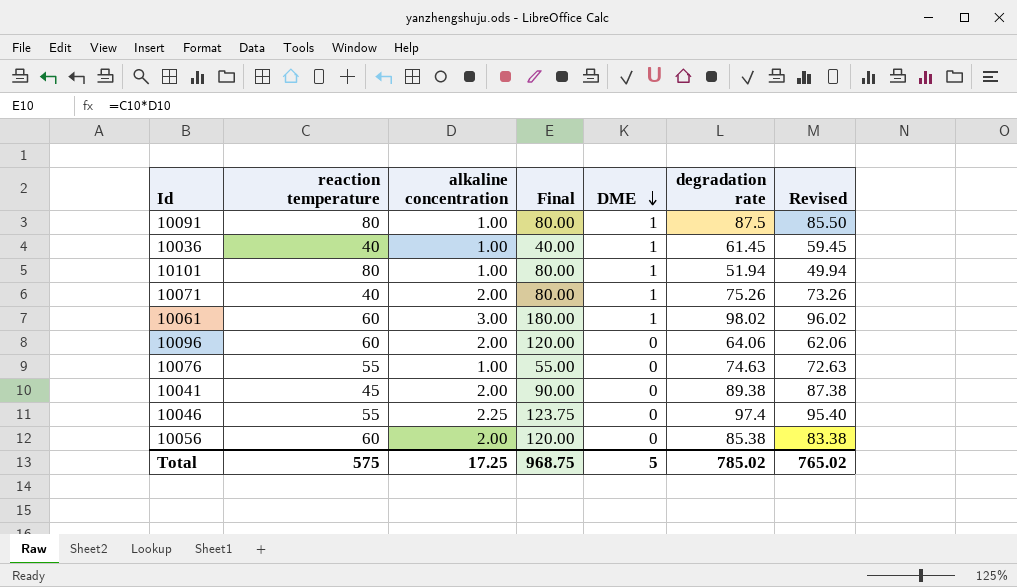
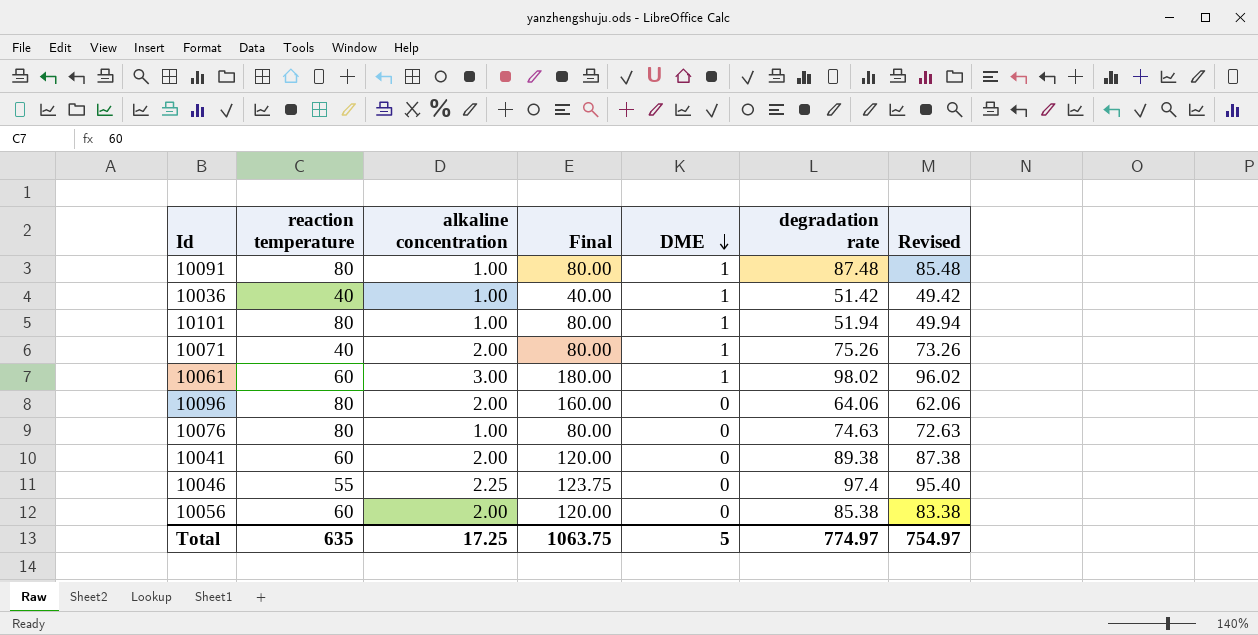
10091 | degradation rate: 87.5 -> 87.48
10091 | Revised: 85.50 -> 85.48
10036 | degradation rate: 61.45 -> 51.42
10036 | Revised: 59.45 -> 49.42
10096 | reaction temperature: 60 -> 80
10096 | Final: 120.00 -> 160.00
10076 | reaction temperature: 55 -> 80
10076 | Final: 55.00 -> 80.00
10041 | reaction temperature: 45 -> 60
10041 | Final: 90.00 -> 120.00
Total | reaction temperature: 575 -> 635
Total | Final: 968.75 -> 1063.75
Total | degradation rate: 785.02 -> 774.97
Total | Revised: 765.02 -> 754.97

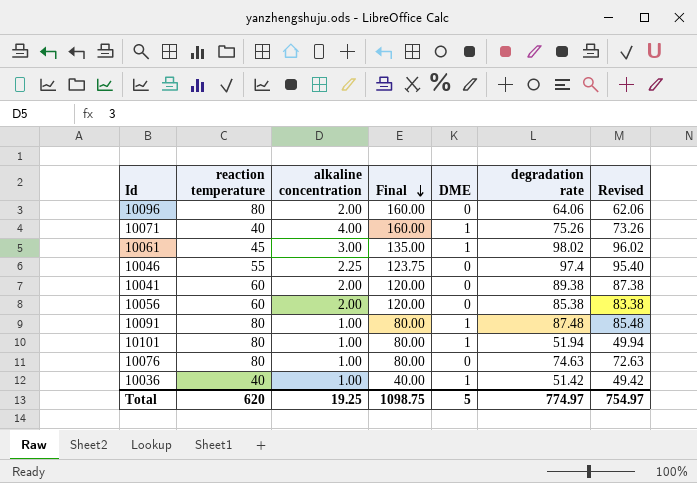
row order: DME descending -> Final descending
10071 | alkaline concentration: 2.00 -> 4.00
10071 | Final: 80.00 -> 160.00
10061 | reaction temperature: 60 -> 45
10061 | Final: 180.00 -> 135.00
Total | reaction temperature: 635 -> 620
Total | alkaline concentration: 17.25 -> 19.25
Total | Final: 1063.75 -> 1098.75

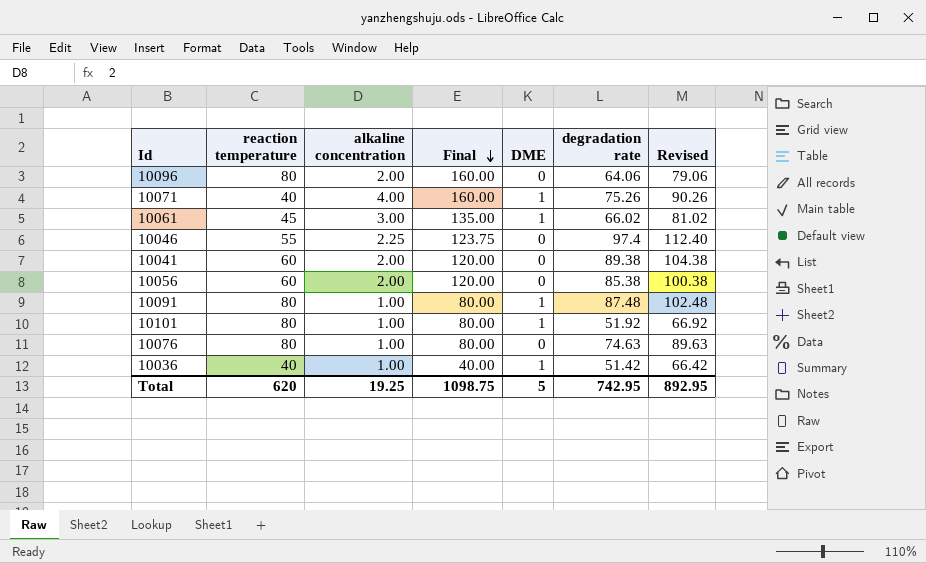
column Revised | formula: [degradation rate] - 2 -> [degradation rate] + 15
10061 | degradation rate: 98.02 -> 66.02
10101 | degradation rate: 51.94 -> 51.92
Total | degradation rate: 774.97 -> 742.95
Total | Revised: 754.97 -> 892.95

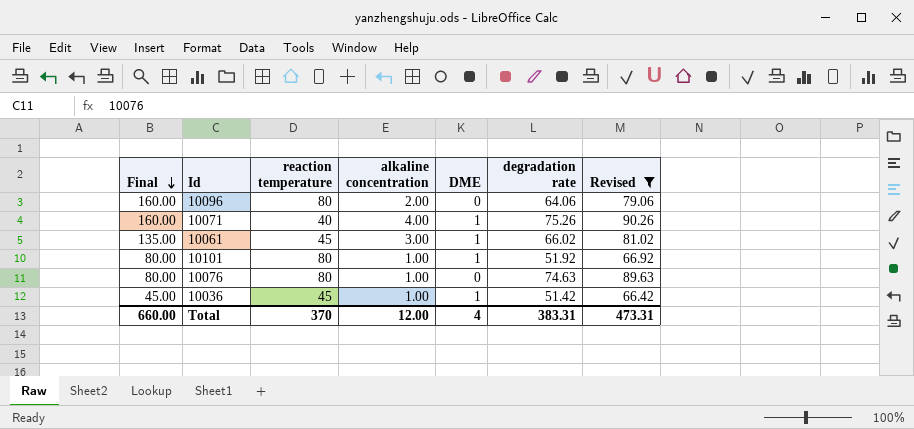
filter: none -> Revised <= 90.26
column Final | position: 4 -> 1
10036 | Final: 40.00 -> 45.00
10036 | reaction temperature: 40 -> 45
Total | Final: 1098.75 -> 660.00
Total | reaction temperature: 620 -> 370
Total | alkaline concentration: 19.25 -> 12.00
Total | DME: 5 -> 4
Total | degradation rate: 742.95 -> 383.31
Total | Revised: 892.95 -> 473.31

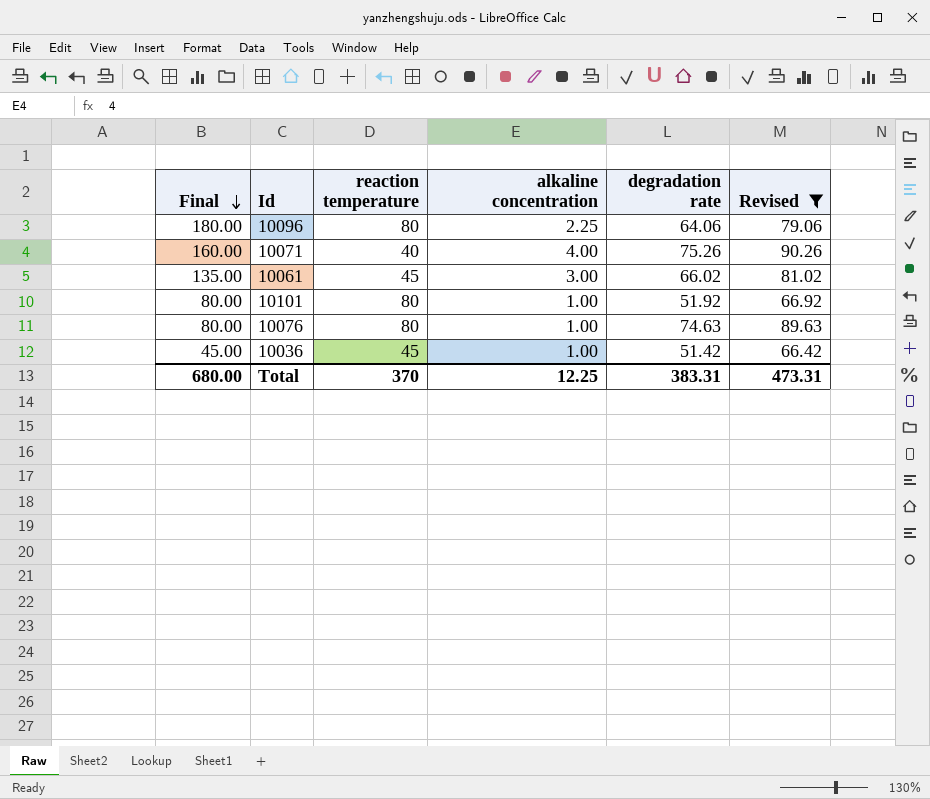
column DME | position: 5 -> none
10096 | Final: 160.00 -> 180.00
10096 | alkaline concentration: 2.00 -> 2.25
Total | Final: 660.00 -> 680.00
Total | alkaline concentration: 12.00 -> 12.25

